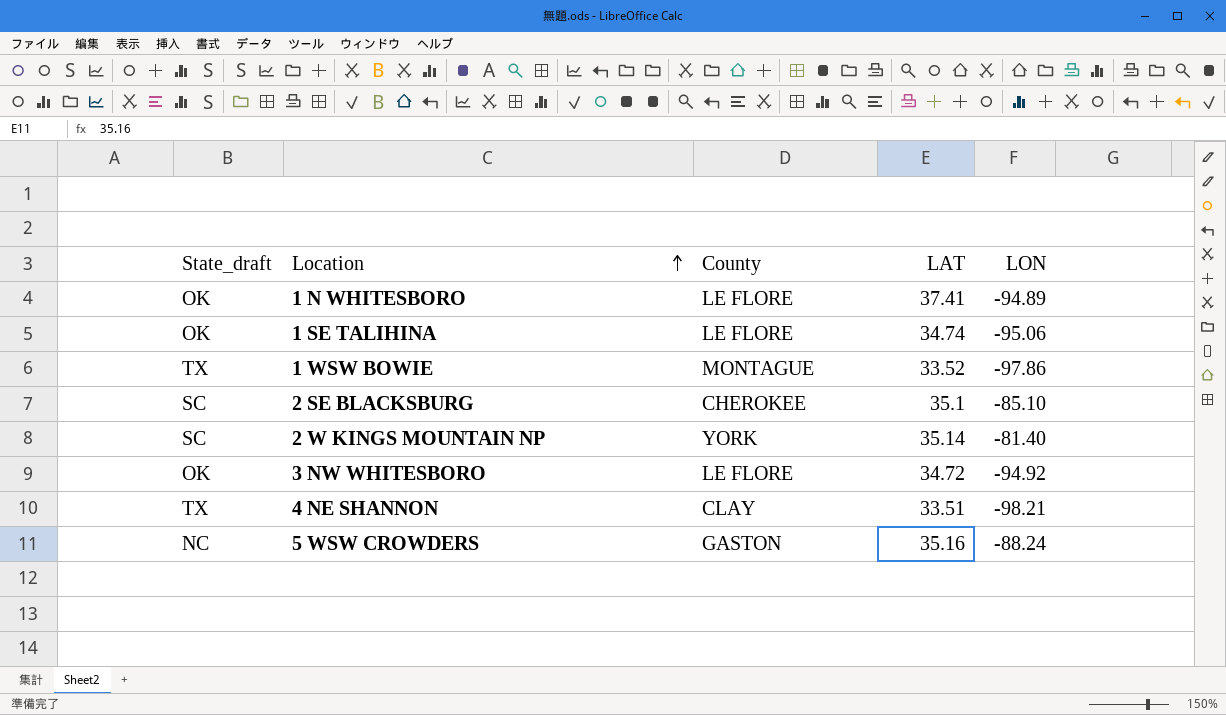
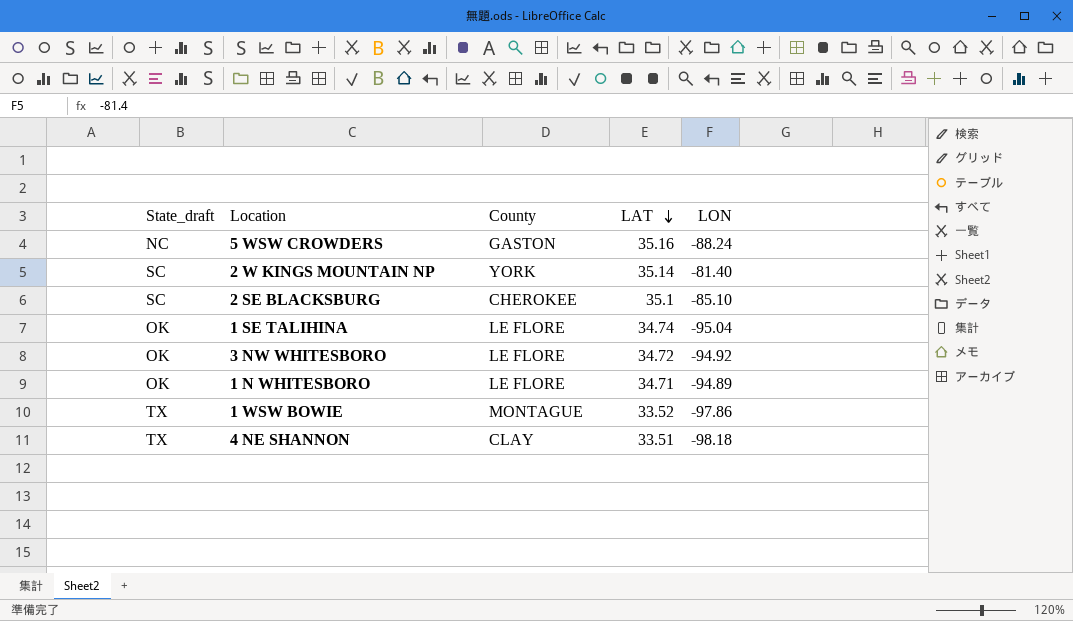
row order: Location ascending -> LAT descending
1 SE TALIHINA | LON: -95.06 -> -95.04
1 N WHITESBORO | LAT: 37.41 -> 34.71
4 NE SHANNON | LON: -98.21 -> -98.18

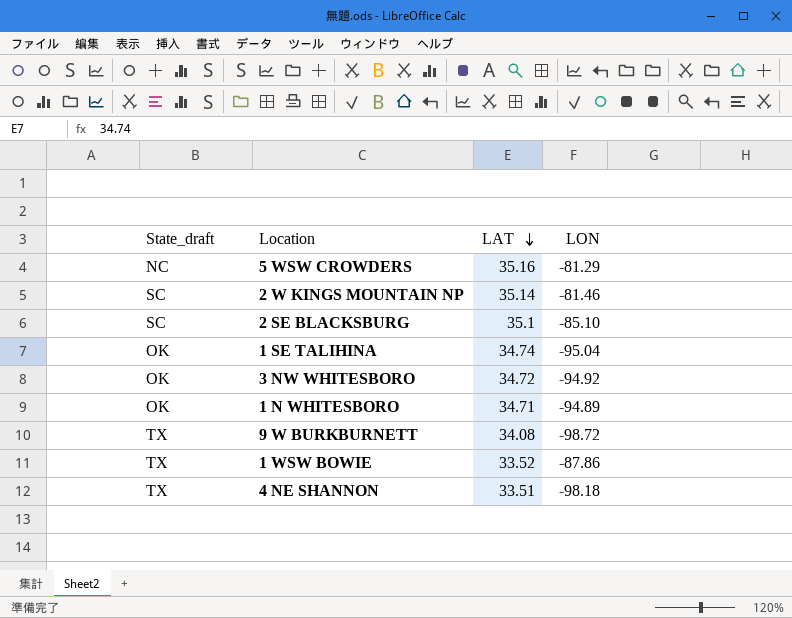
column County | position: 3 -> none
5 WSW CROWDERS | LON: -88.24 -> -81.29
2 W KINGS MOUNTAIN NP | LON: -81.40 -> -81.46
row 9 W BURKBURNETT: none -> TX | 34.08 | -98.72
1 WSW BOWIE | LON: -97.86 -> -87.86

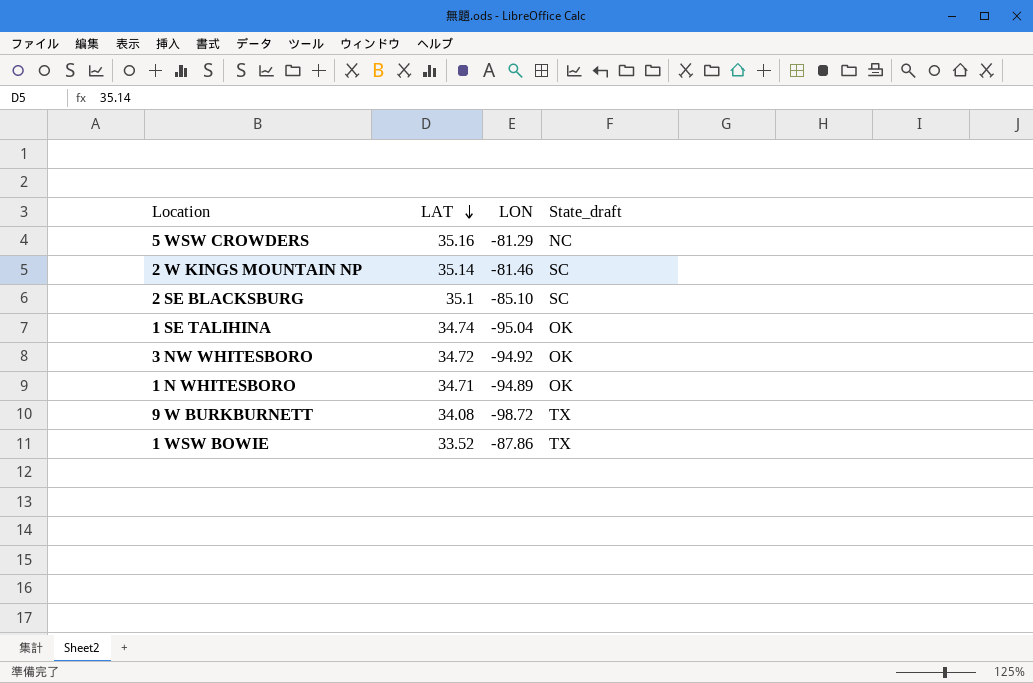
column State_draft | position: 1 -> 4
row 4 NE SHANNON: TX | 33.51 | -98.18 -> none

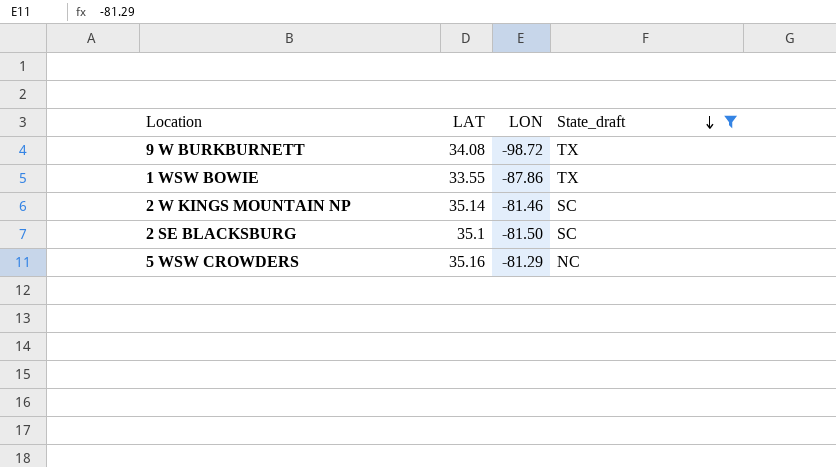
filter: none -> State_draft != OK
row order: LAT descending -> State_draft descending
1 WSW BOWIE | LAT: 33.52 -> 33.55
2 SE BLACKSBURG | LON: -85.10 -> -81.50

